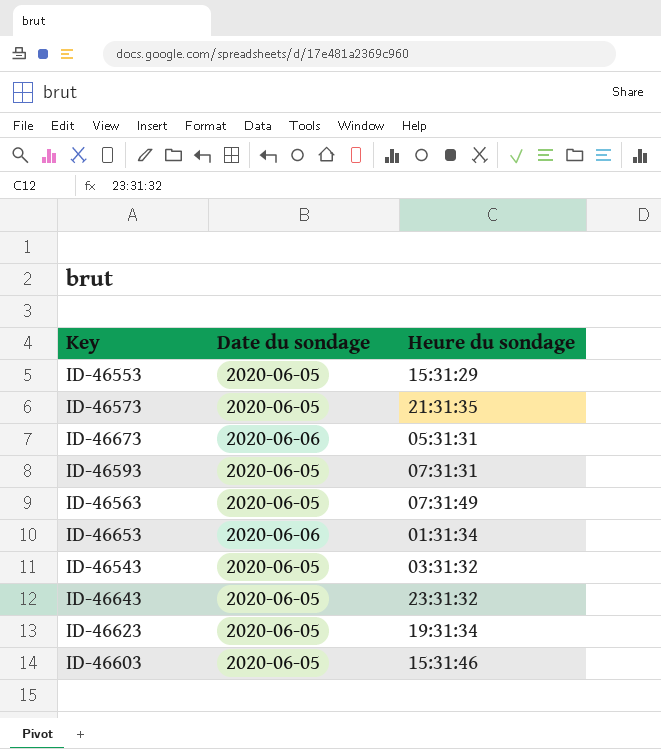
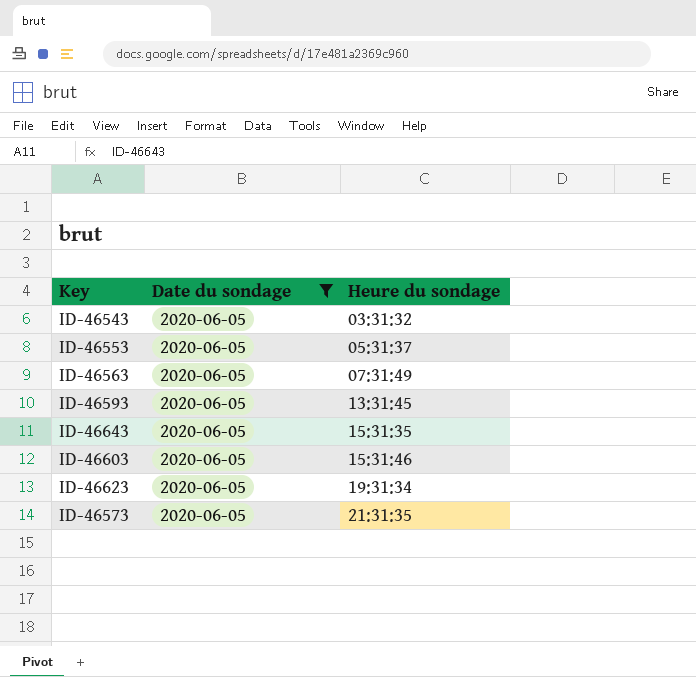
filter: none -> Date du sondage = 2020-06-05
row order: none -> Heure du sondage ascending
ID-46553 | Heure du sondage: 15:31:29 -> 05:31:37
ID-46593 | Heure du sondage: 07:31:31 -> 13:31:45
ID-46643 | Heure du sondage: 23:31:32 -> 15:31:35

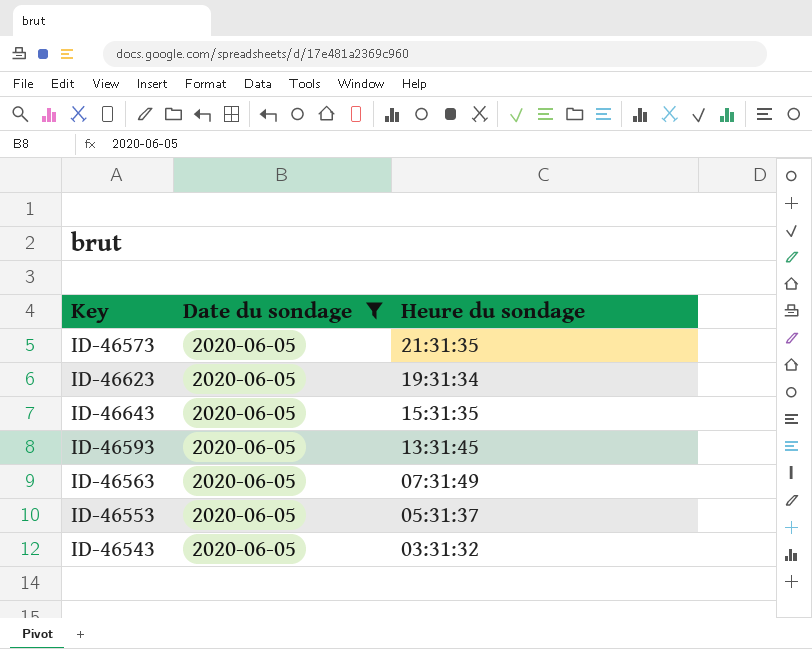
row order: Heure du sondage ascending -> Heure du sondage descending
row ID-46603: 2020-06-05 | 15:31:46 -> none

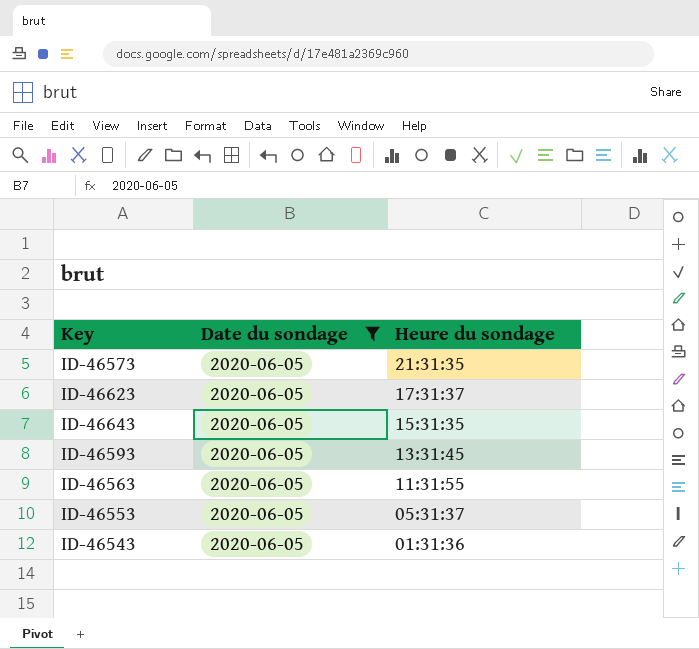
ID-46623 | Heure du sondage: 19:31:34 -> 17:31:37
ID-46563 | Heure du sondage: 07:31:49 -> 11:31:55
ID-46543 | Heure du sondage: 03:31:32 -> 01:31:36

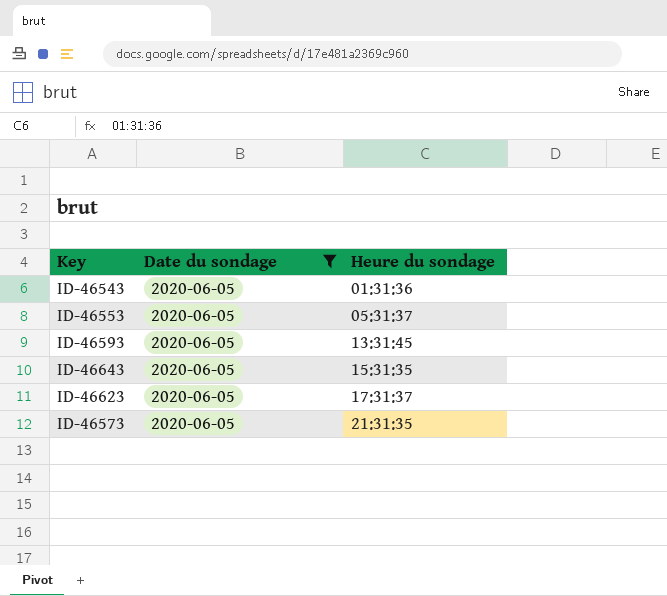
row order: Heure du sondage descending -> Heure du sondage ascending
row ID-46563: 2020-06-05 | 11:31:55 -> none

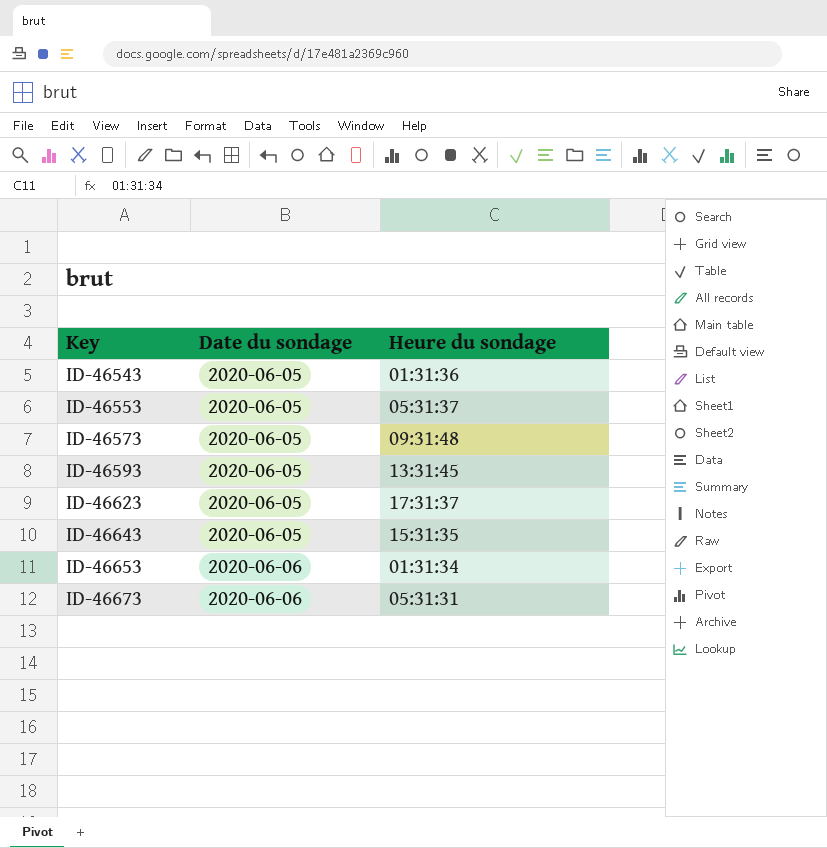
filter: Date du sondage = 2020-06-05 -> none
row order: Heure du sondage ascending -> Key ascending
ID-46573 | Heure du sondage: 21:31:35 -> 09:31:48

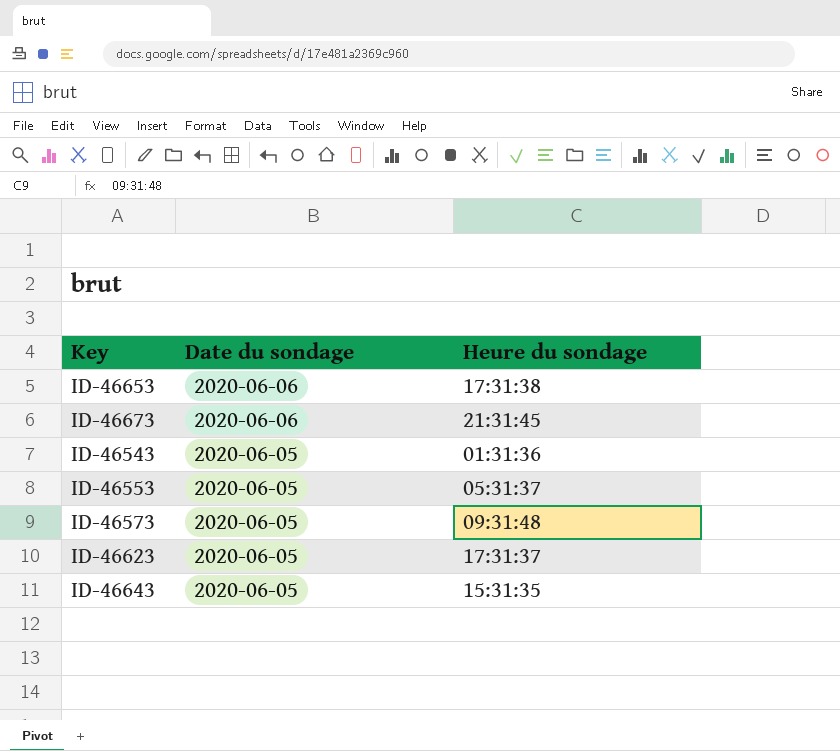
row order: Key ascending -> Date du sondage descending
row ID-46593: 2020-06-05 | 13:31:45 -> none
ID-46653 | Heure du sondage: 01:31:34 -> 17:31:38
ID-46673 | Heure du sondage: 05:31:31 -> 21:31:45

